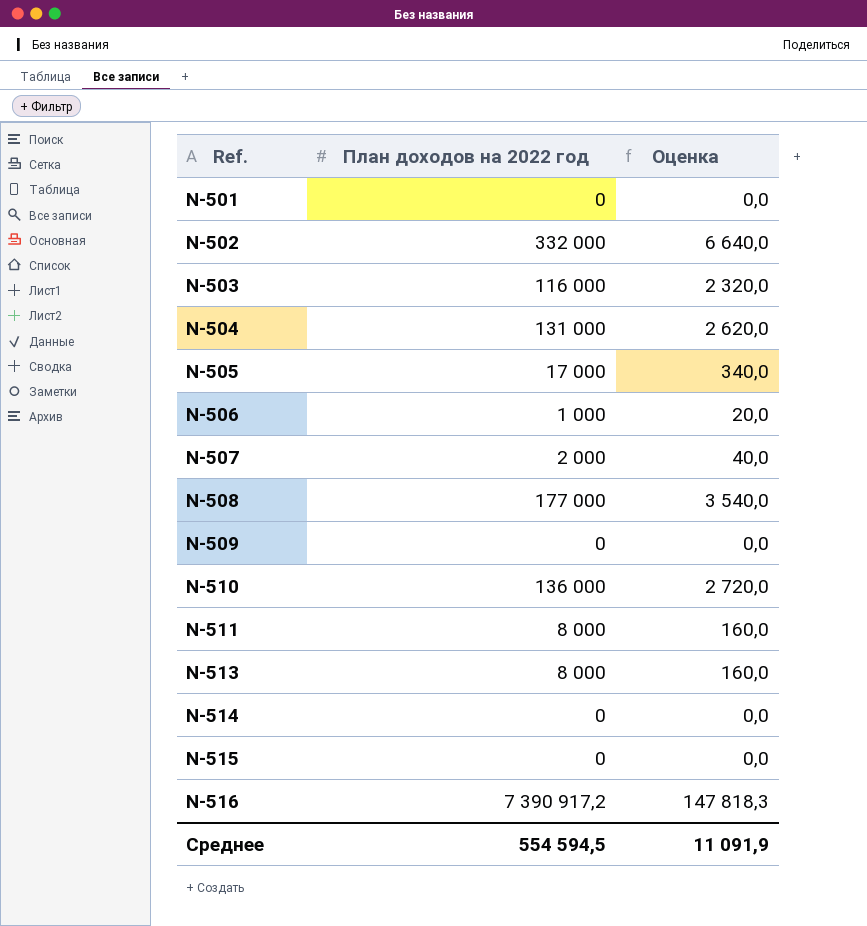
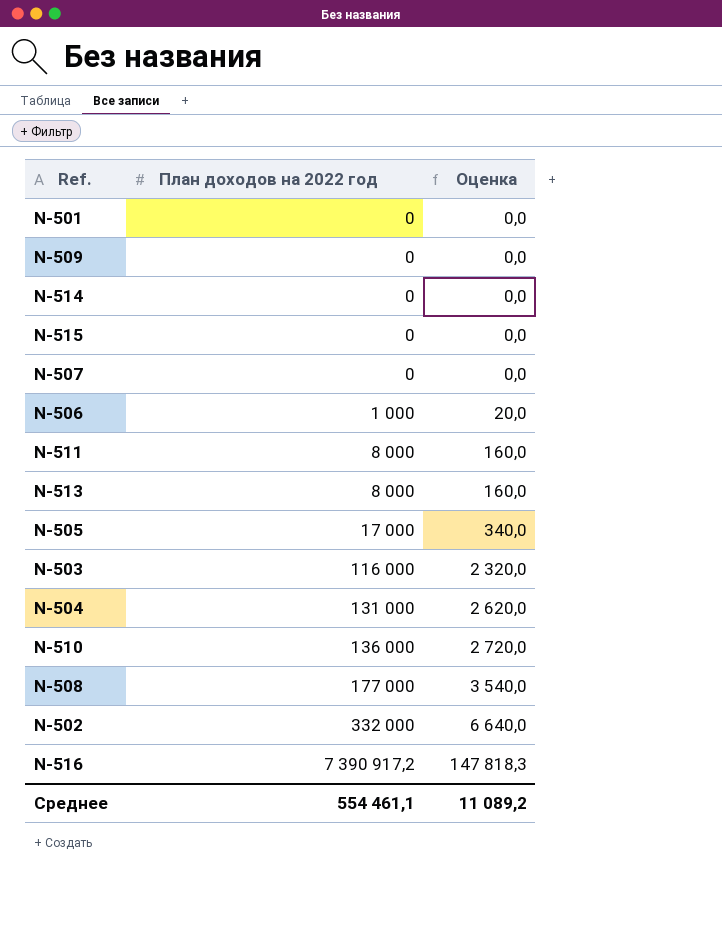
row order: Ref. ascending -> План доходов на 2022 год ascending
N-507 | План доходов на 2022 год: 2 000 -> 0
N-507 | Оценка: 40,0 -> 0,0
Среднее | План доходов на 2022 год: 554 594,5 -> 554 461,1
Среднее | Оценка: 11 091,9 -> 11 089,2

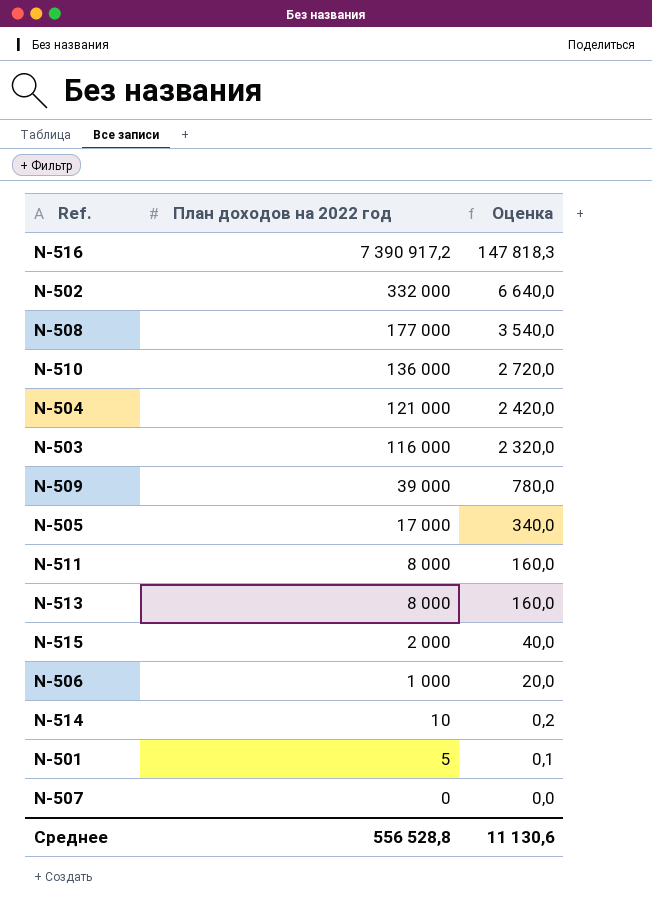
row order: План доходов на 2022 год ascending -> План доходов на 2022 год descending
N-504 | План доходов на 2022 год: 131 000 -> 121 000
N-504 | Оценка: 2 620,0 -> 2 420,0
N-509 | План доходов на 2022 год: 0 -> 39 000
N-509 | Оценка: 0,0 -> 780,0
N-515 | План доходов на 2022 год: 0 -> 2 000
N-515 | Оценка: 0,0 -> 40,0
N-514 | План доходов на 2022 год: 0 -> 10
N-514 | Оценка: 0,0 -> 0,2
N-501 | План доходов на 2022 год: 0 -> 5
N-501 | Оценка: 0,0 -> 0,1
Среднее | План доходов на 2022 год: 554 461,1 -> 556 528,8
Среднее | Оценка: 11 089,2 -> 11 130,6

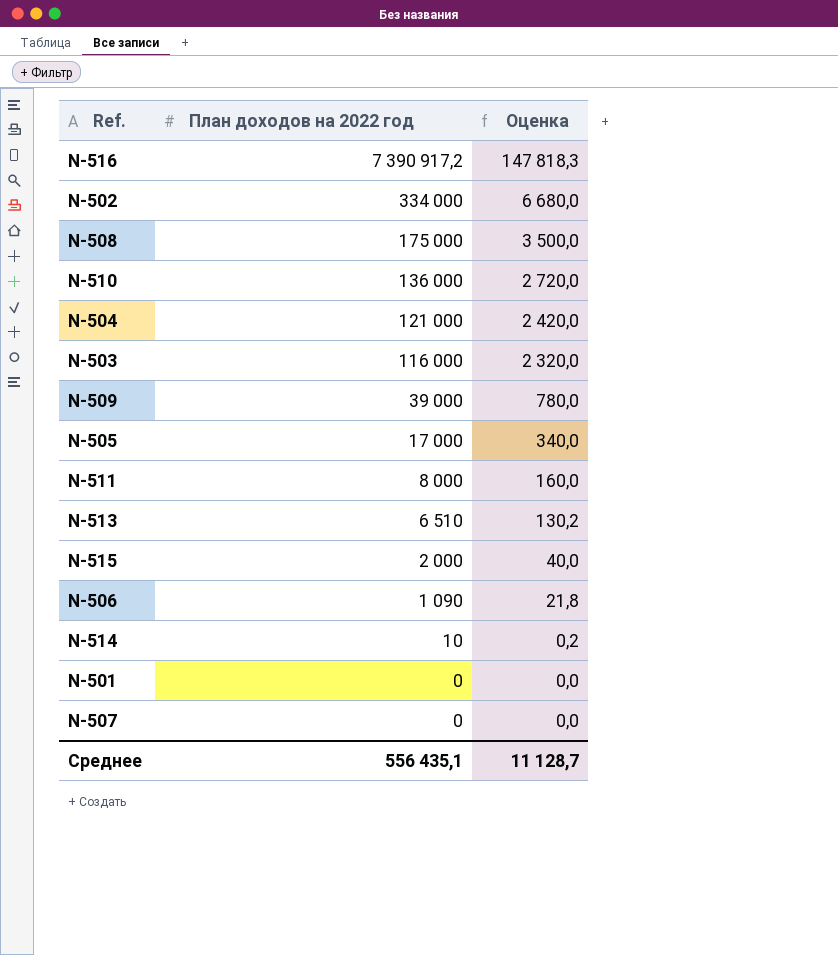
N-502 | План доходов на 2022 год: 332 000 -> 334 000
N-502 | Оценка: 6 640,0 -> 6 680,0
N-508 | План доходов на 2022 год: 177 000 -> 175 000
N-508 | Оценка: 3 540,0 -> 3 500,0
N-513 | План доходов на 2022 год: 8 000 -> 6 510
N-513 | Оценка: 160,0 -> 130,2
N-506 | План доходов на 2022 год: 1 000 -> 1 090
N-506 | Оценка: 20,0 -> 21,8
N-501 | План доходов на 2022 год: 5 -> 0
N-501 | Оценка: 0,1 -> 0,0
Среднее | План доходов на 2022 год: 556 528,8 -> 556 435,1
Среднее | Оценка: 11 130,6 -> 11 128,7

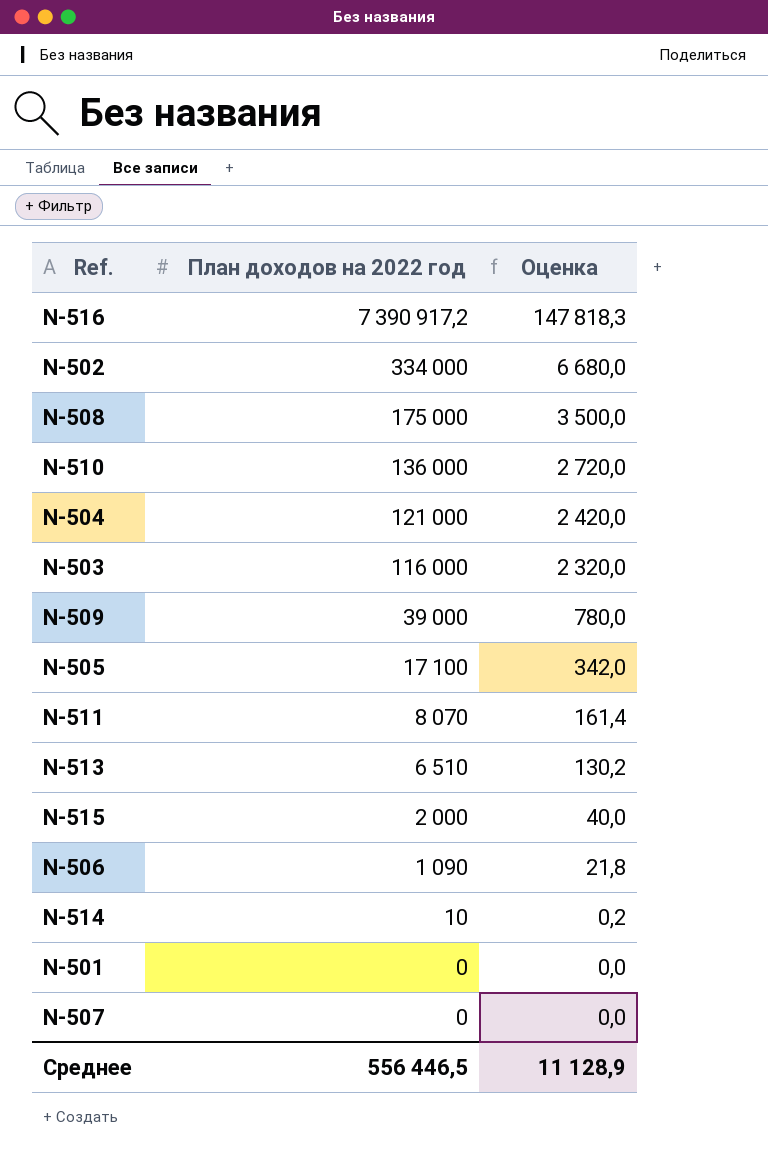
N-505 | План доходов на 2022 год: 17 000 -> 17 100
N-505 | Оценка: 340,0 -> 342,0
N-511 | План доходов на 2022 год: 8 000 -> 8 070
N-511 | Оценка: 160,0 -> 161,4
Среднее | План доходов на 2022 год: 556 435,1 -> 556 446,5
Среднее | Оценка: 11 128,7 -> 11 128,9

